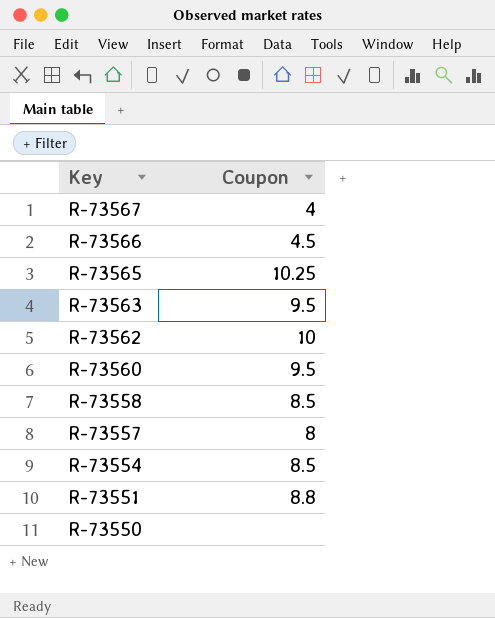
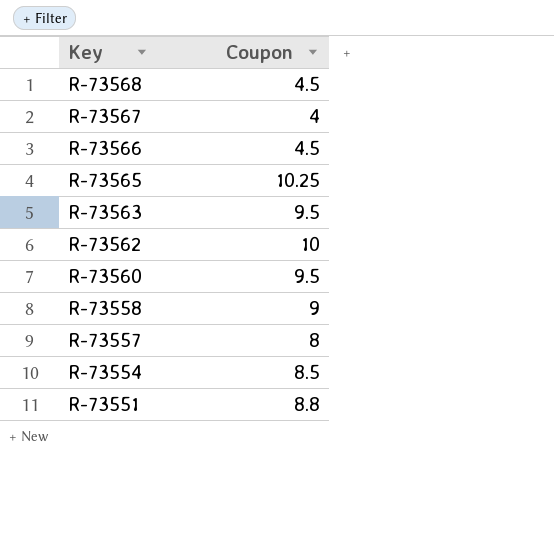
row R-73550: none -> none
row R-73568: none -> 4.5
R-73558 | Coupon: 8.5 -> 9

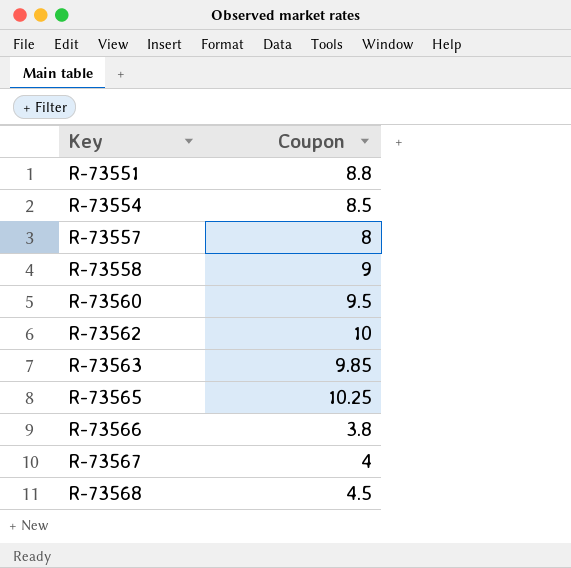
row order: Key descending -> Key ascending
R-73563 | Coupon: 9.5 -> 9.85
R-73566 | Coupon: 4.5 -> 3.8

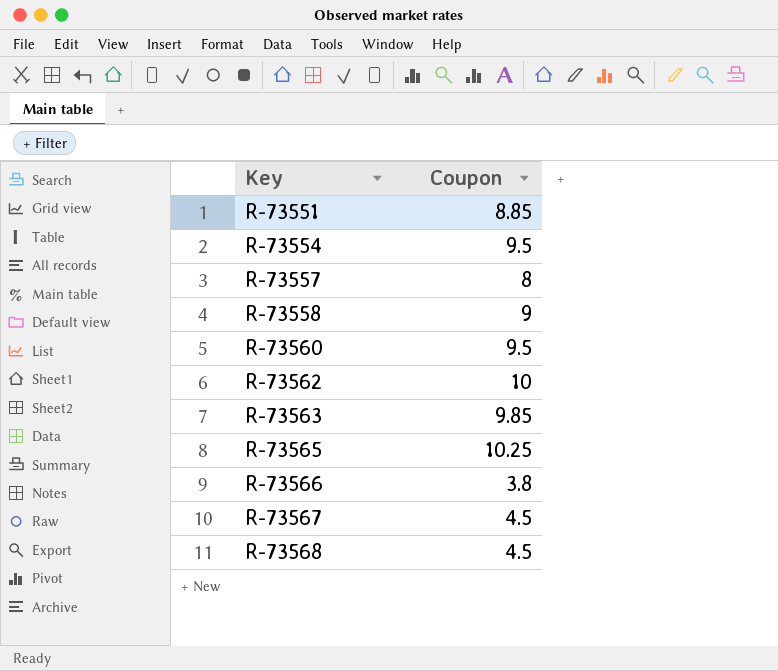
R-73551 | Coupon: 8.8 -> 8.85
R-73554 | Coupon: 8.5 -> 9.5
R-73567 | Coupon: 4 -> 4.5

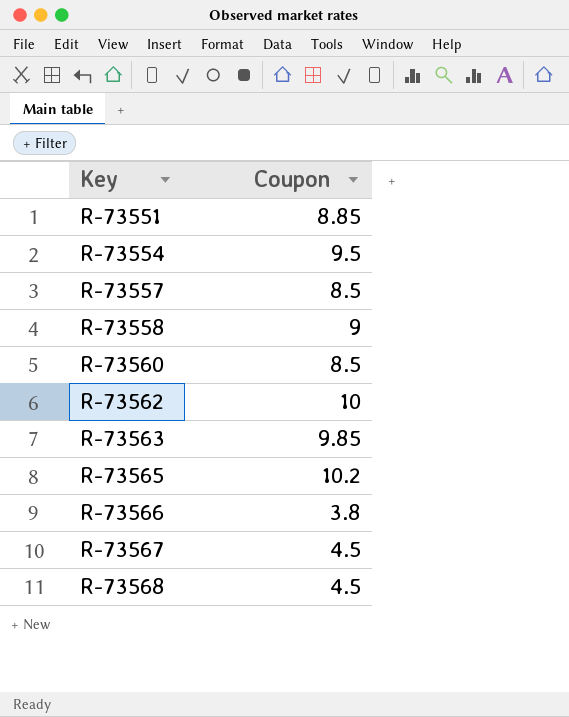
R-73557 | Coupon: 8 -> 8.5
R-73560 | Coupon: 9.5 -> 8.5
R-73565 | Coupon: 10.25 -> 10.2

